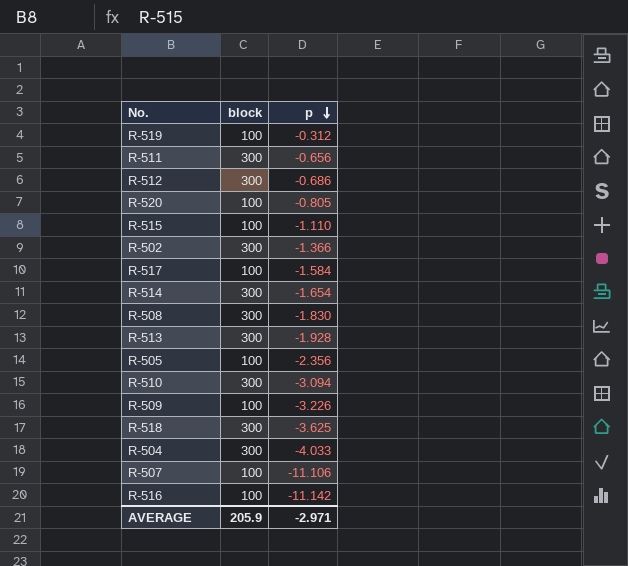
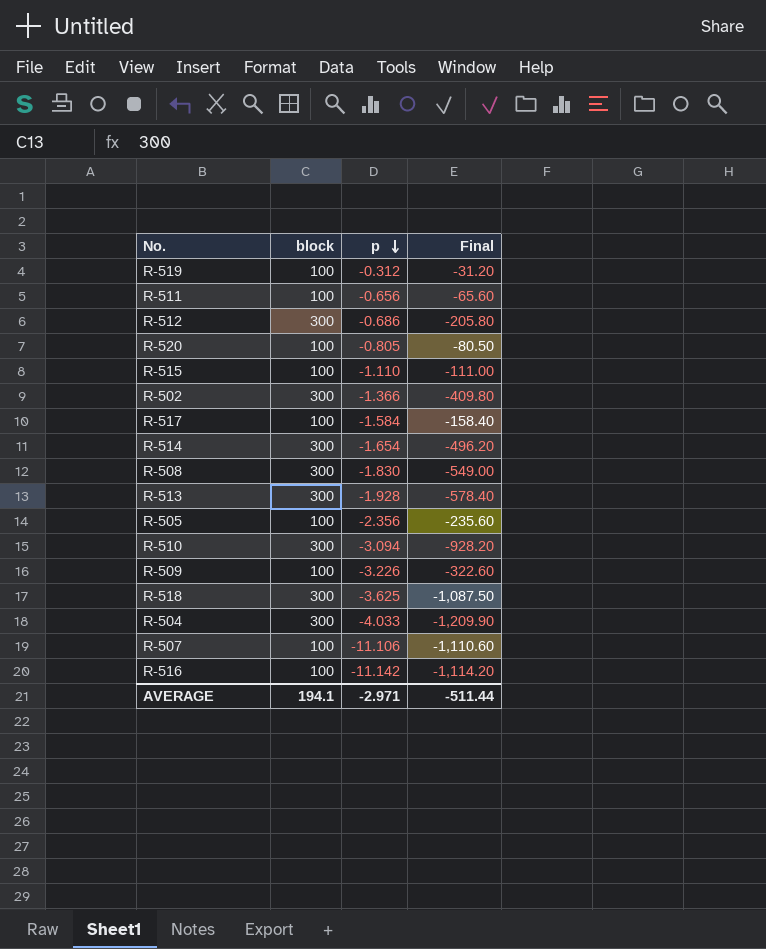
column Final | formula: none -> [block] * [p]
R-511 | block: 300 -> 100
AVERAGE | block: 205.9 -> 194.1

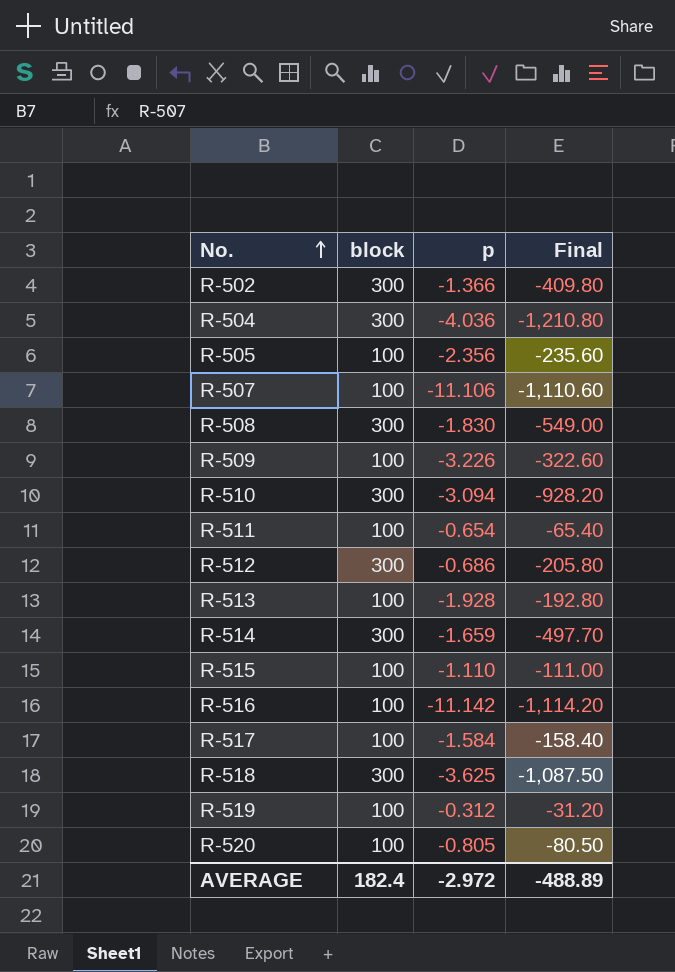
row order: p descending -> No. ascending
R-504 | p: -4.033 -> -4.036
R-504 | Final: -1,209.90 -> -1,210.80
R-511 | p: -0.656 -> -0.654
R-511 | Final: -65.60 -> -65.40
R-513 | block: 300 -> 100
R-513 | Final: -578.40 -> -192.80
R-514 | p: -1.654 -> -1.659
R-514 | Final: -496.20 -> -497.70
AVERAGE | block: 194.1 -> 182.4
AVERAGE | p: -2.971 -> -2.972
AVERAGE | Final: -511.44 -> -488.89

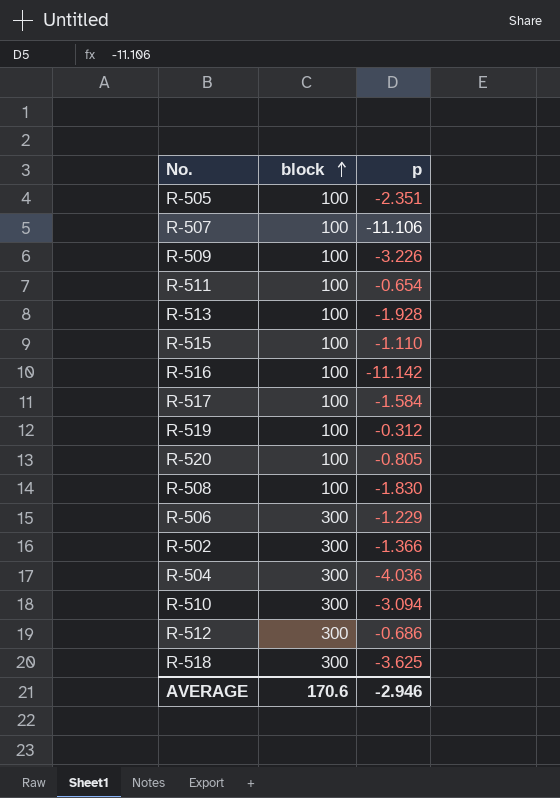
row order: No. ascending -> block ascending
column Final | formula: [block] * [p] -> none
row R-514: 300 | -1.659 | -497.70 -> none
R-505 | p: -2.356 -> -2.351
R-508 | block: 300 -> 100
row R-506: none -> 300 | -1.229
AVERAGE | block: 182.4 -> 170.6
AVERAGE | p: -2.972 -> -2.946

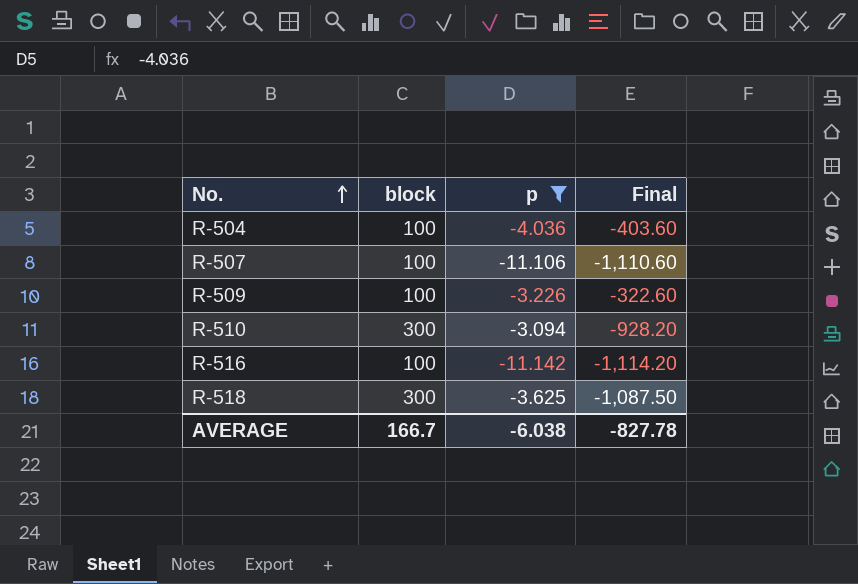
filter: none -> p <= -3.094
row order: block ascending -> No. ascending
column Final | formula: none -> [block] * [p]
R-504 | block: 300 -> 100
AVERAGE | block: 170.6 -> 166.7
AVERAGE | p: -2.946 -> -6.038

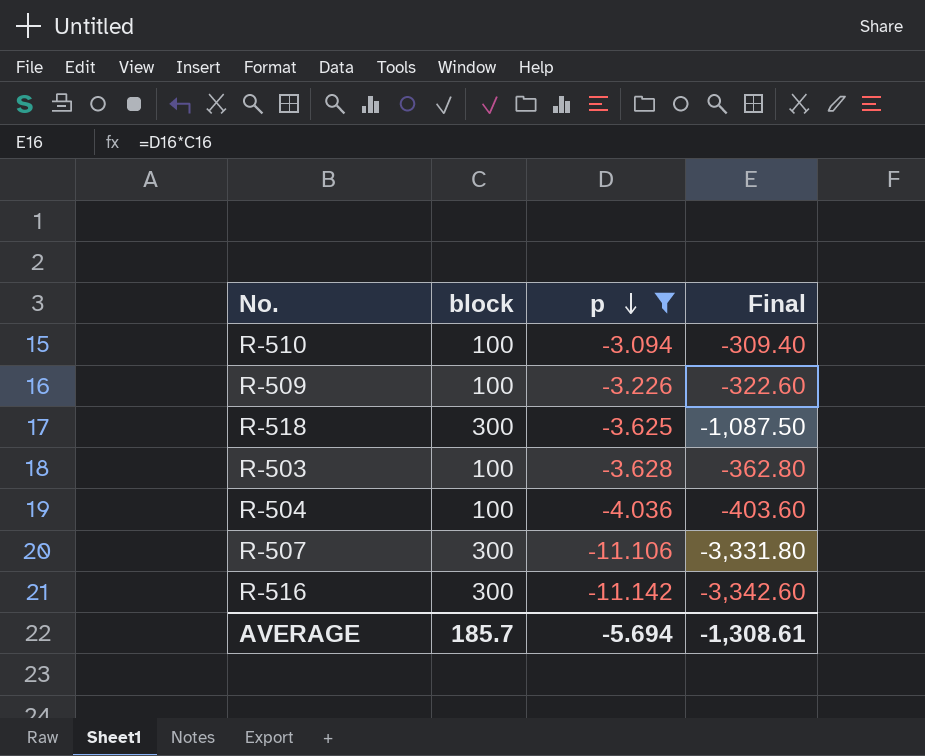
row order: No. ascending -> p descending
R-510 | block: 300 -> 100
R-510 | Final: -928.20 -> -309.40
row R-503: none -> 100 | -3.628 | -362.80
R-507 | block: 100 -> 300
R-507 | Final: -1,110.60 -> -3,331.80
R-516 | block: 100 -> 300
R-516 | Final: -1,114.20 -> -3,342.60
AVERAGE | block: 166.7 -> 185.7
AVERAGE | p: -6.038 -> -5.694
AVERAGE | Final: -827.78 -> -1,308.61

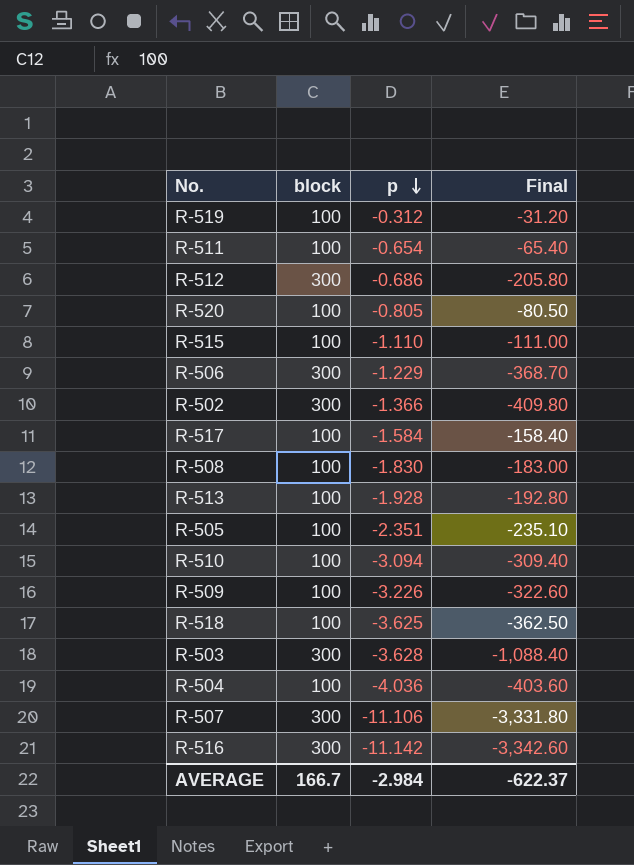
filter: p <= -3.094 -> none
R-518 | block: 300 -> 100
R-518 | Final: -1,087.50 -> -362.50
R-503 | block: 100 -> 300
R-503 | Final: -362.80 -> -1,088.40
AVERAGE | block: 185.7 -> 166.7
AVERAGE | p: -5.694 -> -2.984
AVERAGE | Final: -1,308.61 -> -622.37

